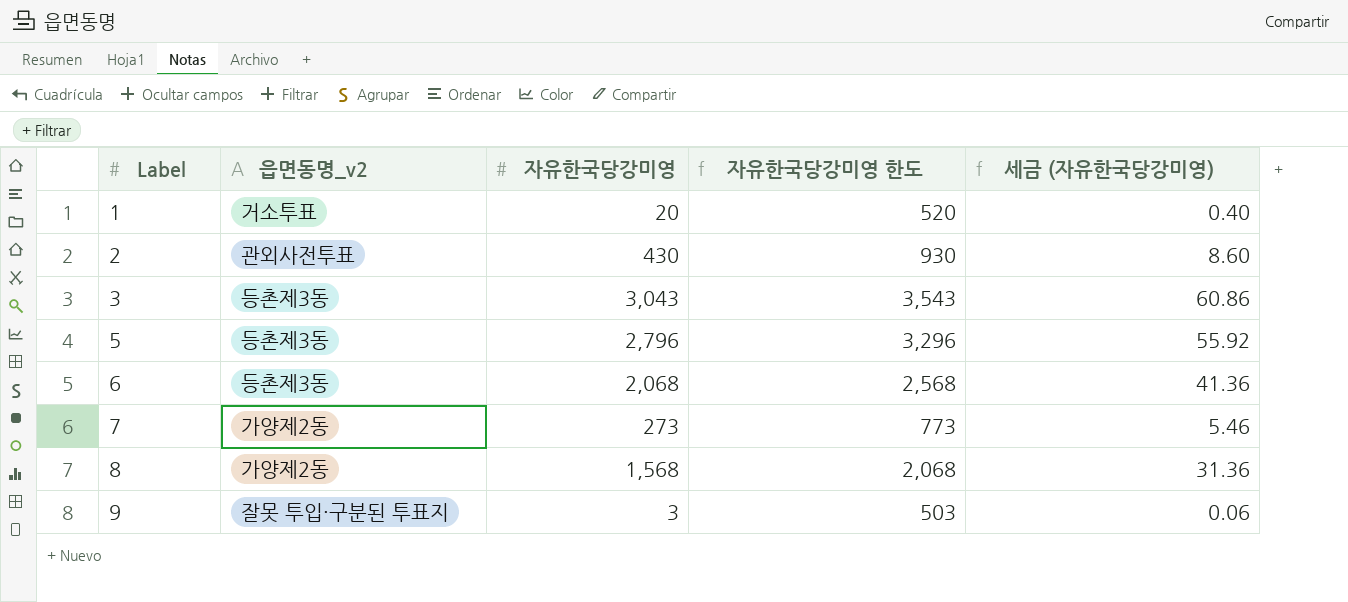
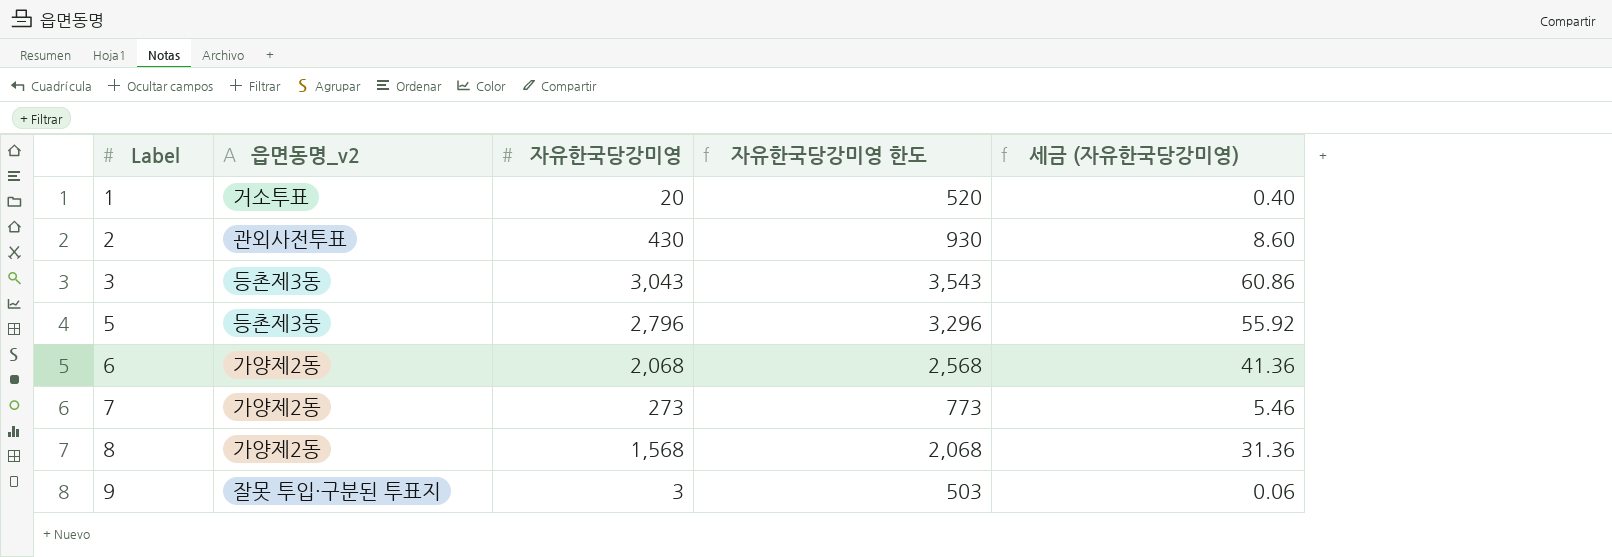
6 | 읍면동명_v2: 등촌제3동 -> 가양제2동

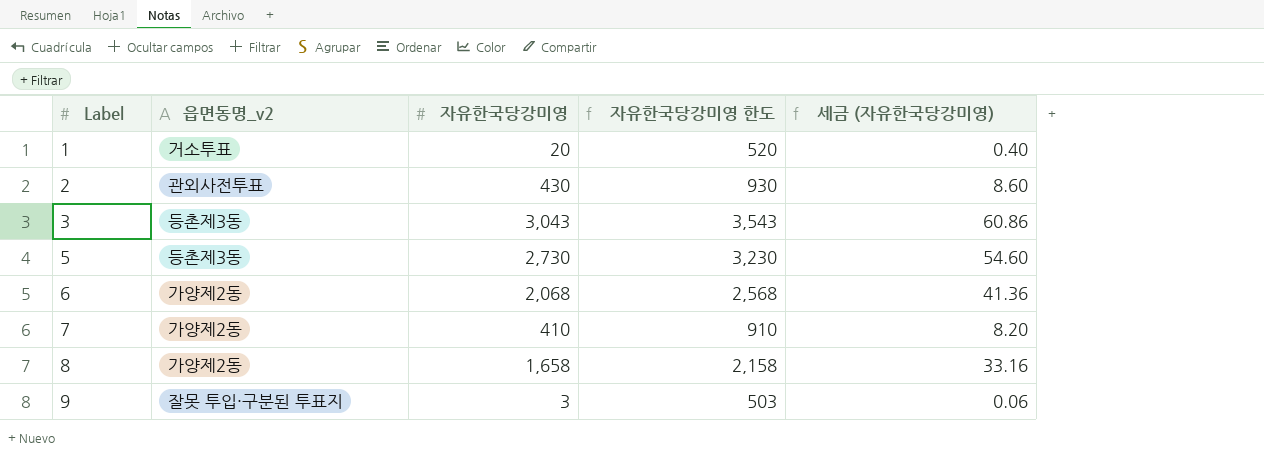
5 | 자유한국당강미영: 2,796 -> 2,730
5 | 자유한국당강미영 한도: 3,296 -> 3,230
5 | 세금 (자유한국당강미영): 55.92 -> 54.60
7 | 자유한국당강미영: 273 -> 410
7 | 자유한국당강미영 한도: 773 -> 910
7 | 세금 (자유한국당강미영): 5.46 -> 8.20
8 | 자유한국당강미영: 1,568 -> 1,658
8 | 자유한국당강미영 한도: 2,068 -> 2,158
8 | 세금 (자유한국당강미영): 31.36 -> 33.16

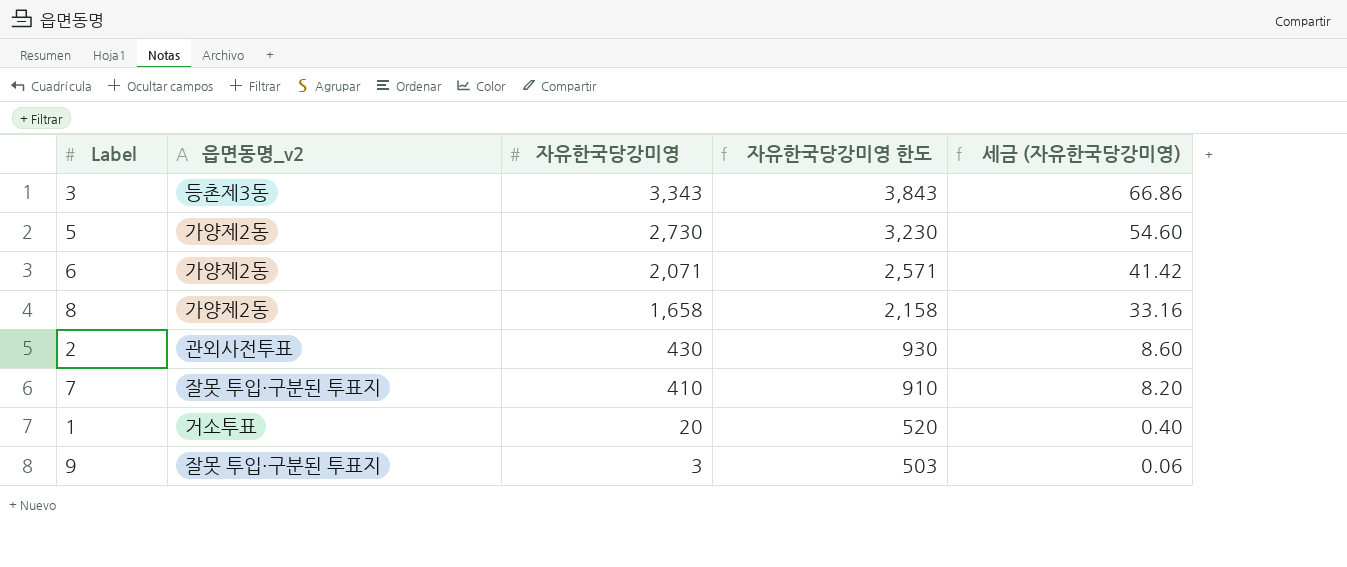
row order: Label ascending -> 자유한국당강미영 descending
3 | 자유한국당강미영: 3,043 -> 3,343
3 | 자유한국당강미영 한도: 3,543 -> 3,843
3 | 세금 (자유한국당강미영): 60.86 -> 66.86
5 | 읍면동명_v2: 등촌제3동 -> 가양제2동
6 | 자유한국당강미영: 2,068 -> 2,071
6 | 자유한국당강미영 한도: 2,568 -> 2,571
6 | 세금 (자유한국당강미영): 41.36 -> 41.42
7 | 읍면동명_v2: 가양제2동 -> 잘못 투입·구분된 투표지

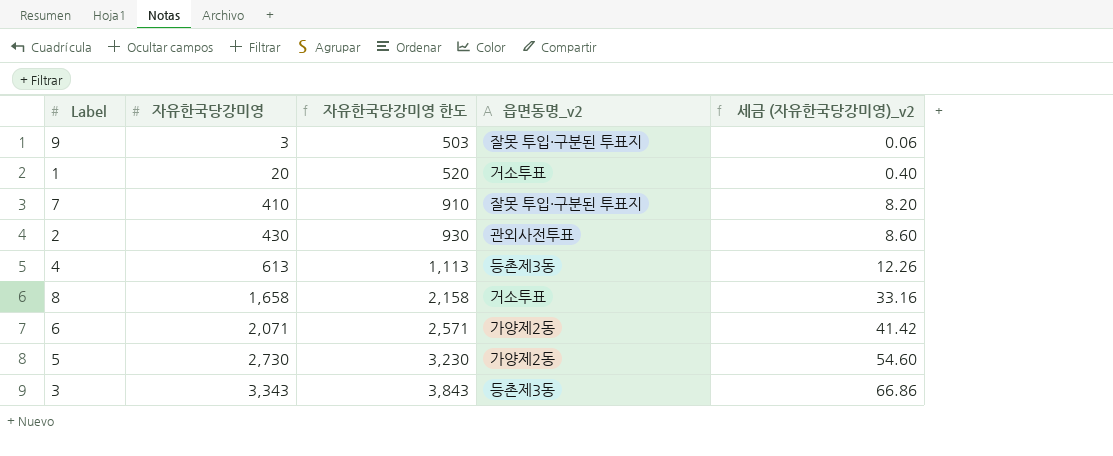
row order: 자유한국당강미영 descending -> 자유한국당강미영 ascending
column 읍면동명_v2 | position: 2 -> 4
column name: 세금 (자유한국당강미영) -> 세금 (자유한국당강미영)_v2
row 4: none -> 613 | 1,113 | 등촌제3동 | 12.26
8 | 읍면동명_v2: 가양제2동 -> 거소투표

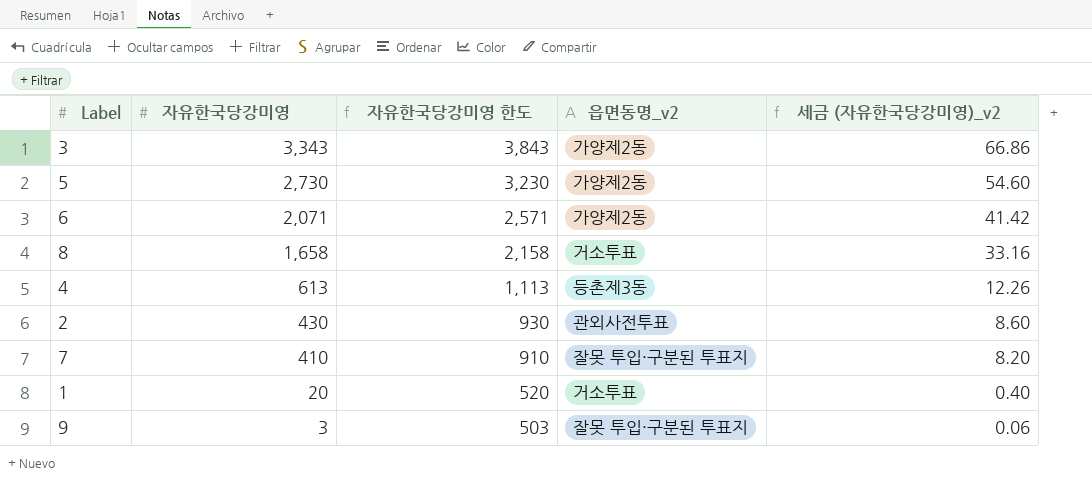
row order: 자유한국당강미영 ascending -> 자유한국당강미영 descending
3 | 읍면동명_v2: 등촌제3동 -> 가양제2동

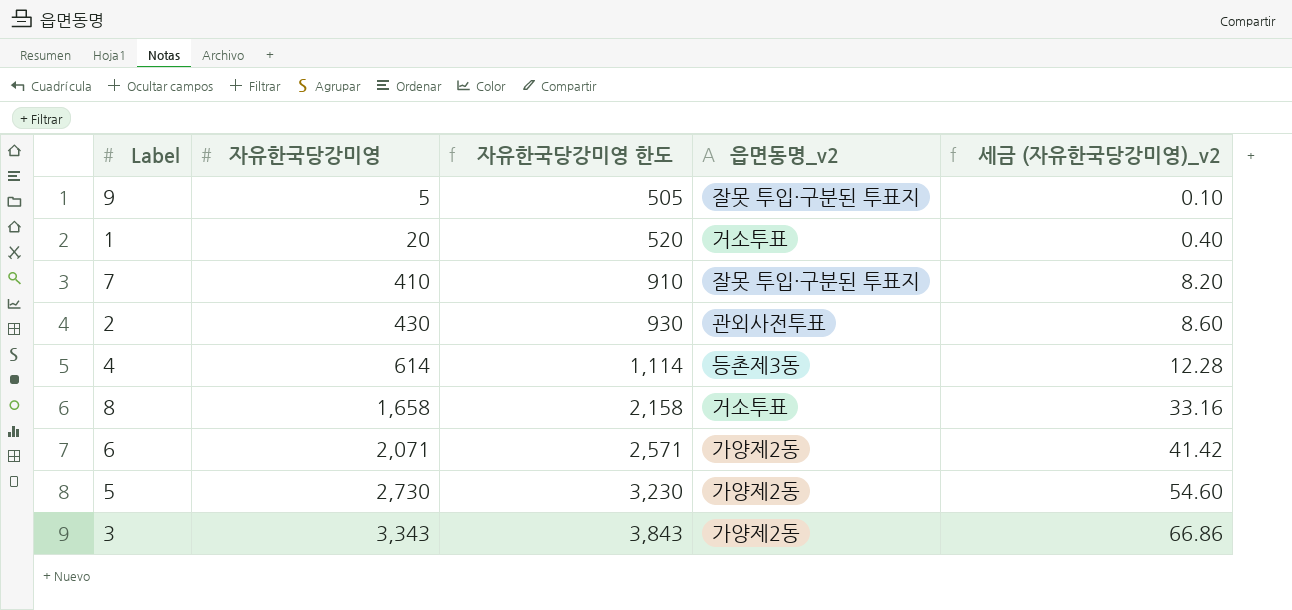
row order: 자유한국당강미영 descending -> 자유한국당강미영 ascending
9 | 자유한국당강미영: 3 -> 5
9 | 자유한국당강미영 한도: 503 -> 505
9 | 세금 (자유한국당강미영)_v2: 0.06 -> 0.10
4 | 자유한국당강미영: 613 -> 614
4 | 자유한국당강미영 한도: 1,113 -> 1,114
4 | 세금 (자유한국당강미영)_v2: 12.26 -> 12.28

